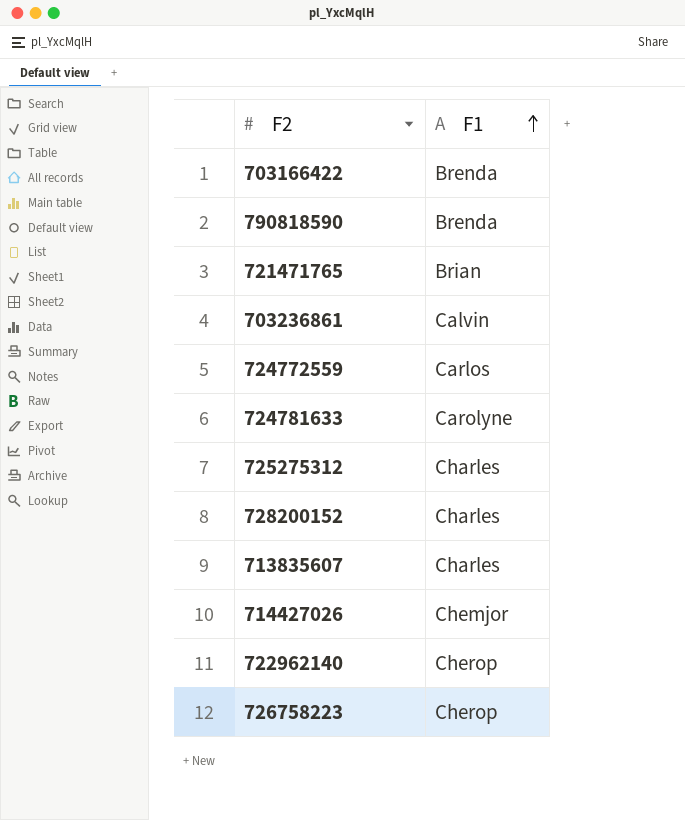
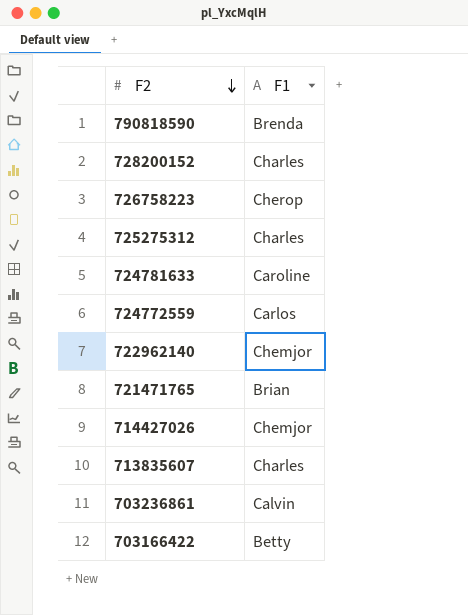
row order: F1 ascending -> F2 descending
724781633 | F1: Carolyne -> Caroline
722962140 | F1: Cherop -> Chemjor
703166422 | F1: Brenda -> Betty

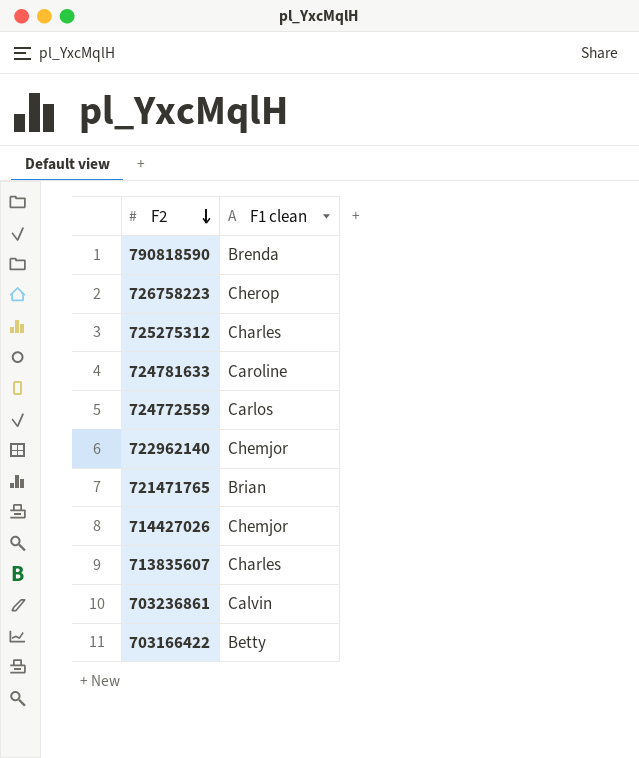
column name: F1 -> F1 clean
row 728200152: Charles -> none

